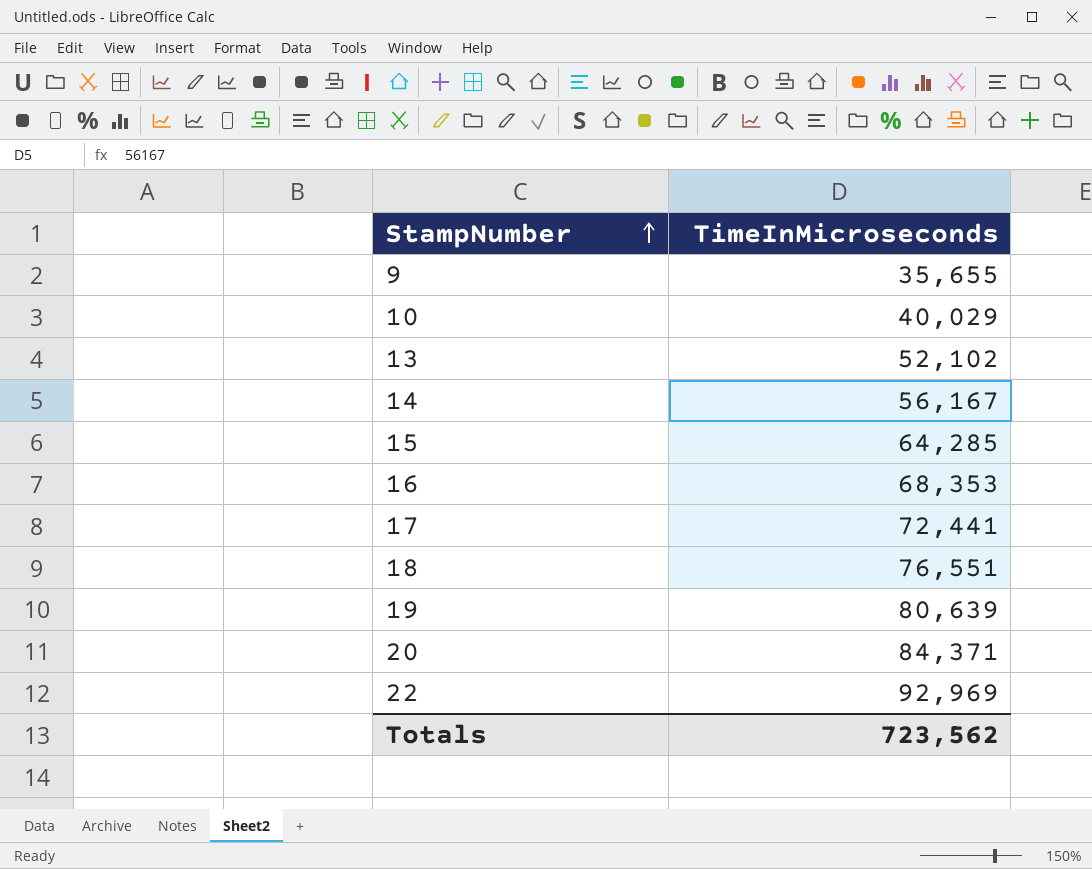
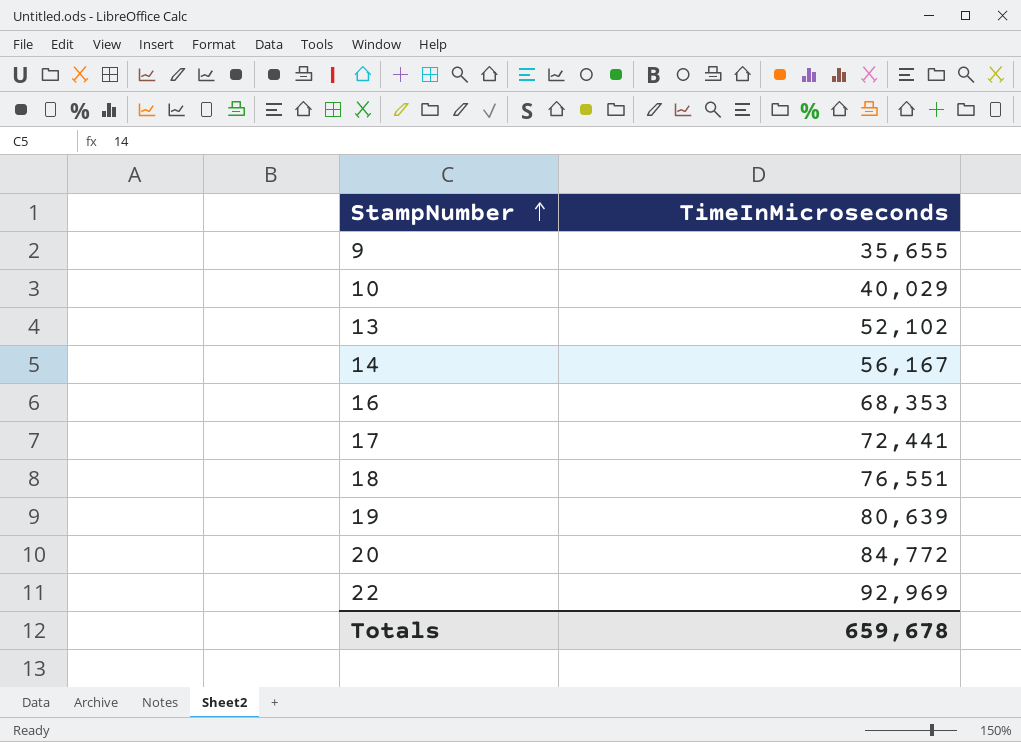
row 15: 64,285 -> none
20 | TimeInMicroseconds: 84,371 -> 84,772
Totals | TimeInMicroseconds: 723,562 -> 659,678

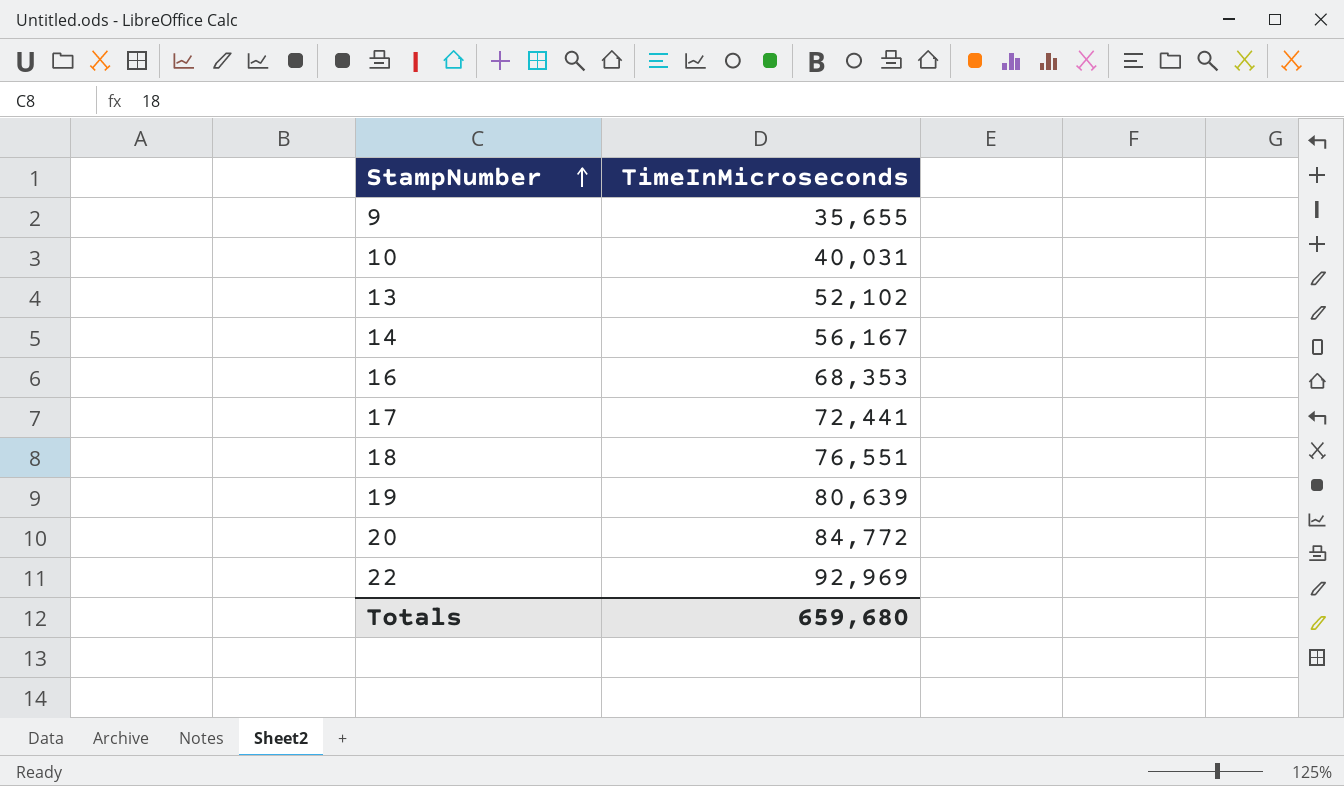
10 | TimeInMicroseconds: 40,029 -> 40,031
Totals | TimeInMicroseconds: 659,678 -> 659,680

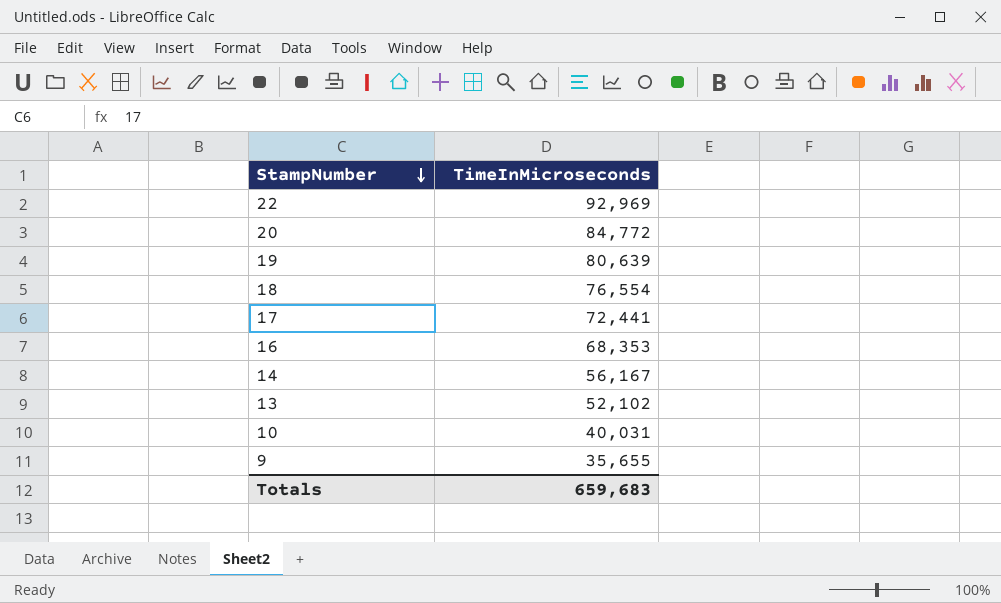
row order: StampNumber ascending -> StampNumber descending
18 | TimeInMicroseconds: 76,551 -> 76,554
Totals | TimeInMicroseconds: 659,680 -> 659,683

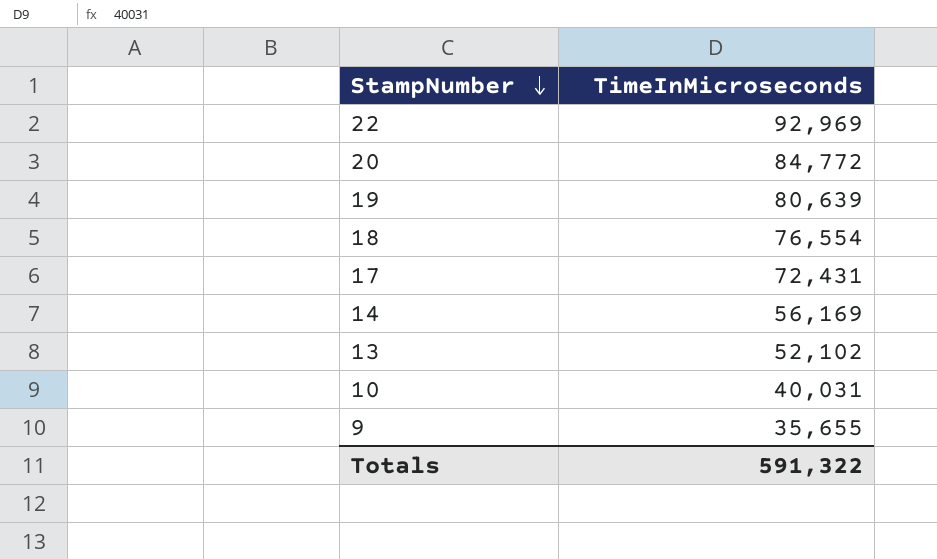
row 16: 68,353 -> none
17 | TimeInMicroseconds: 72,441 -> 72,431
14 | TimeInMicroseconds: 56,167 -> 56,169
Totals | TimeInMicroseconds: 659,683 -> 591,322

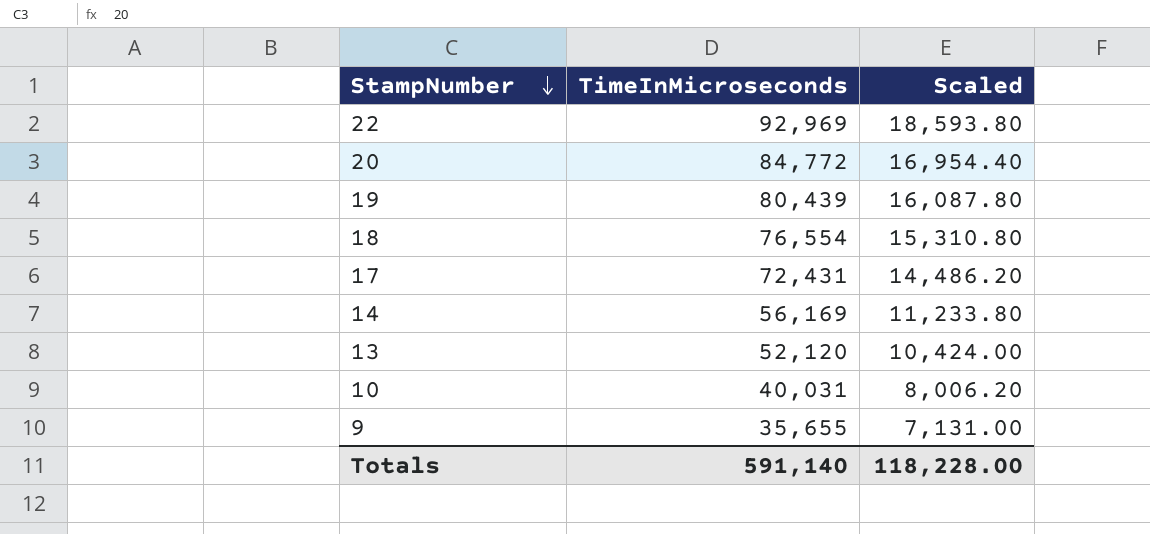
column Scaled | formula: none -> [TimeInMicroseconds] * 0.2
19 | TimeInMicroseconds: 80,639 -> 80,439
13 | TimeInMicroseconds: 52,102 -> 52,120
Totals | TimeInMicroseconds: 591,322 -> 591,140

